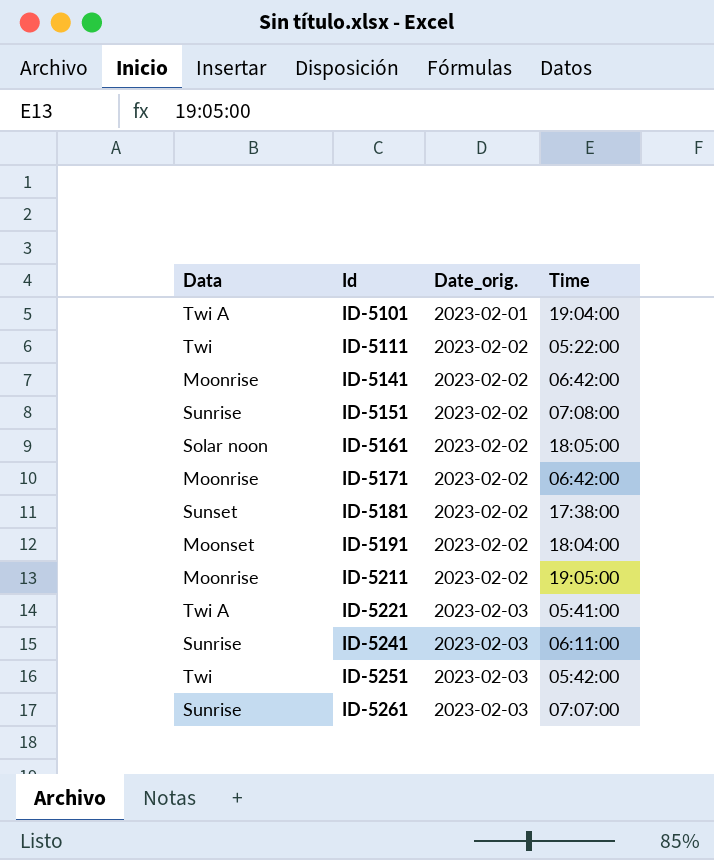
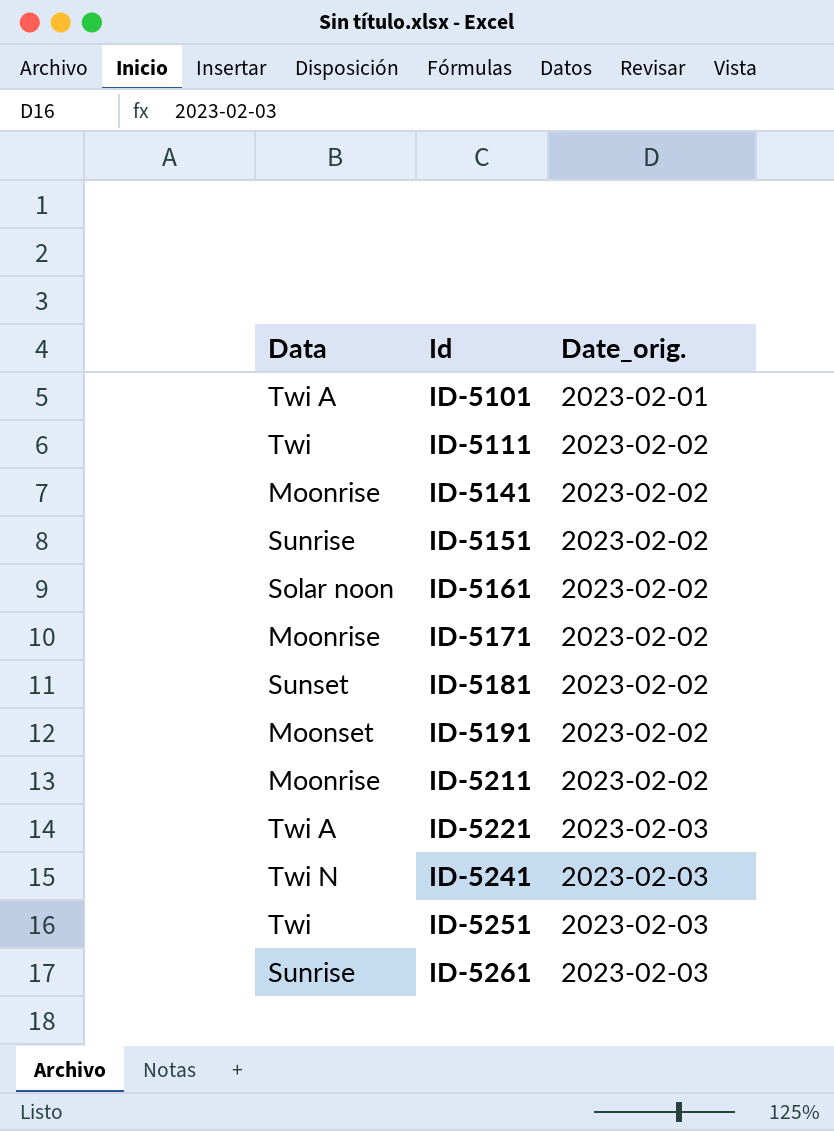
column Time | position: 4 -> none
ID-5241 | Data: Sunrise -> Twi N

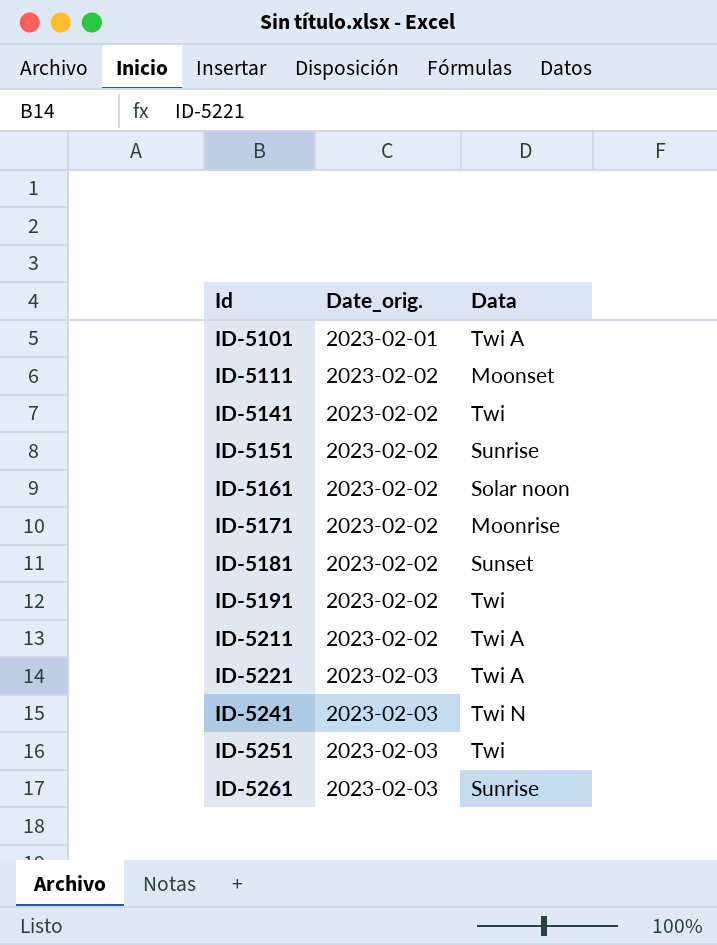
column Data | position: 1 -> 3
ID-5111 | Data: Twi -> Moonset
ID-5141 | Data: Moonrise -> Twi
ID-5191 | Data: Moonset -> Twi
ID-5211 | Data: Moonrise -> Twi A

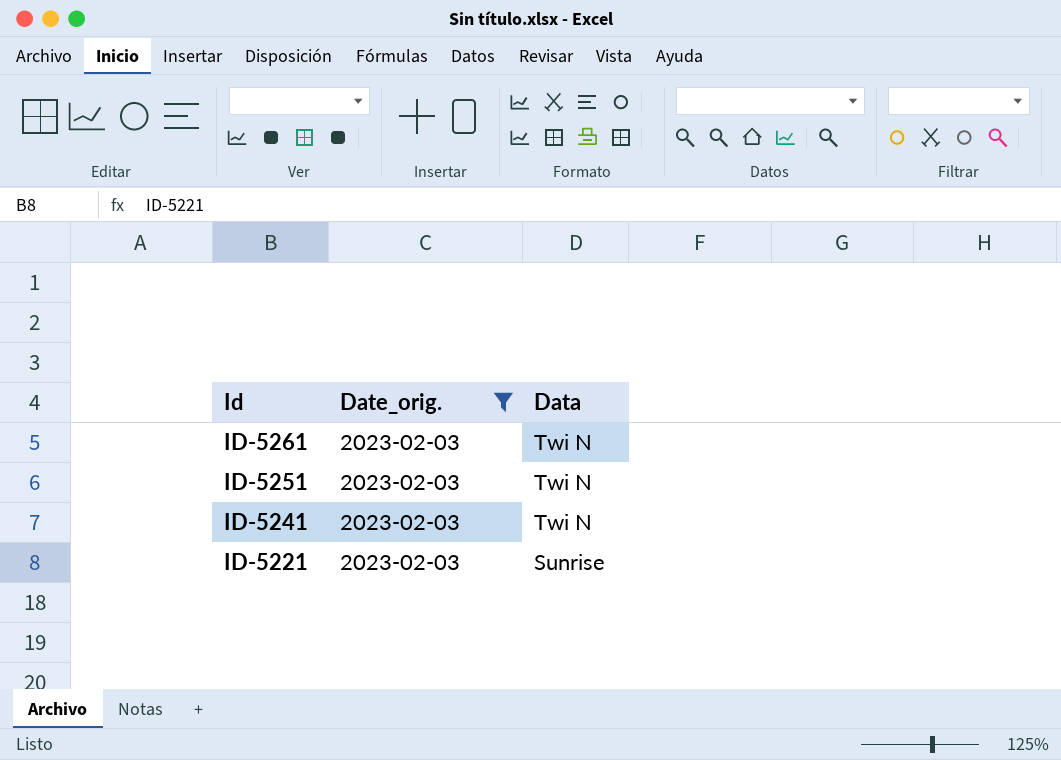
filter: none -> Date_orig. = 2023-02-03
row order: Id ascending -> Id descending
ID-5261 | Data: Sunrise -> Twi N
ID-5251 | Data: Twi -> Twi N
ID-5221 | Data: Twi A -> Sunrise

